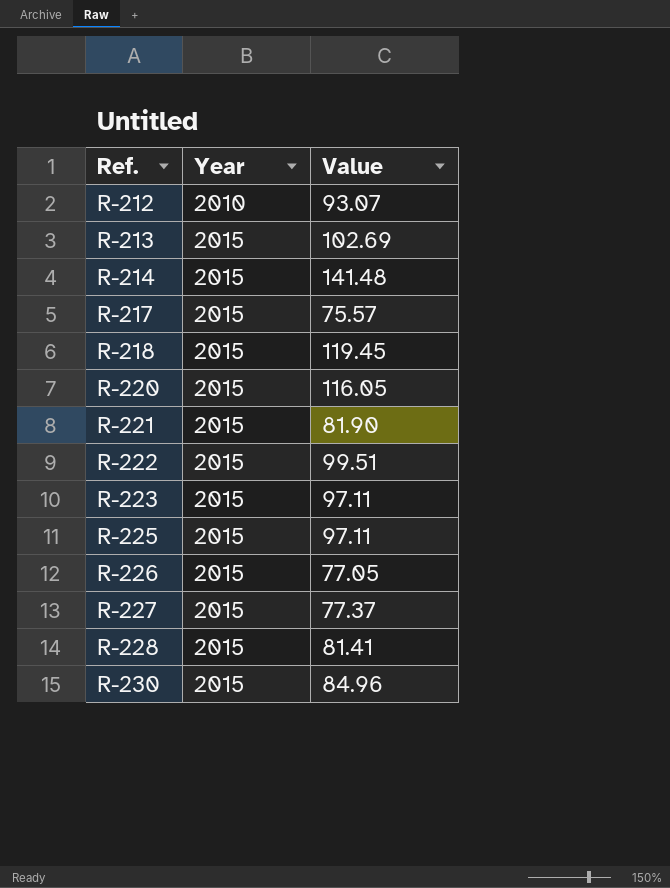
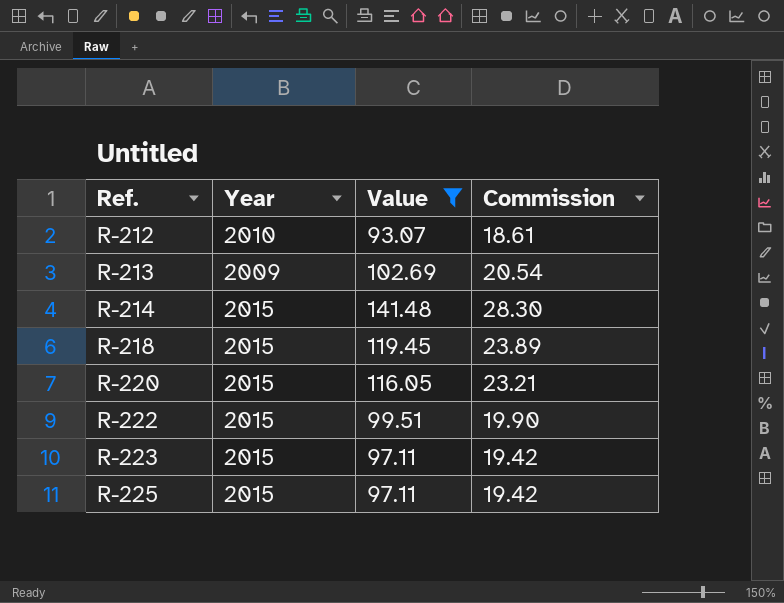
filter: none -> Value >= 93.07
column Commission | formula: none -> [Value] * 0.2
R-213 | Year: 2015 -> 2009

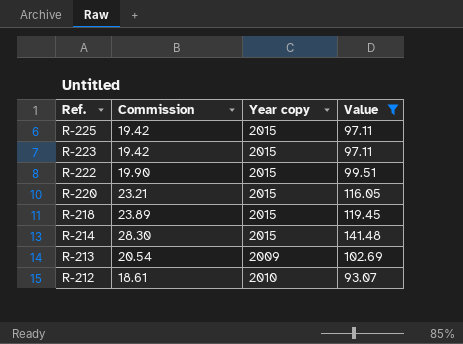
row order: Ref. ascending -> Ref. descending
column Commission | position: 4 -> 2
column name: Year -> Year copy

